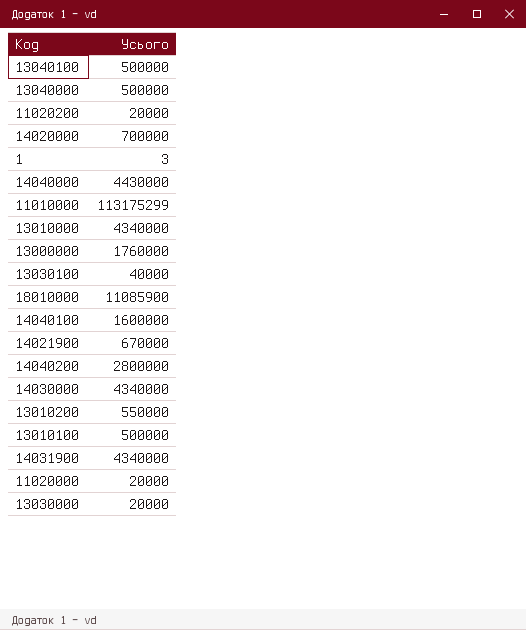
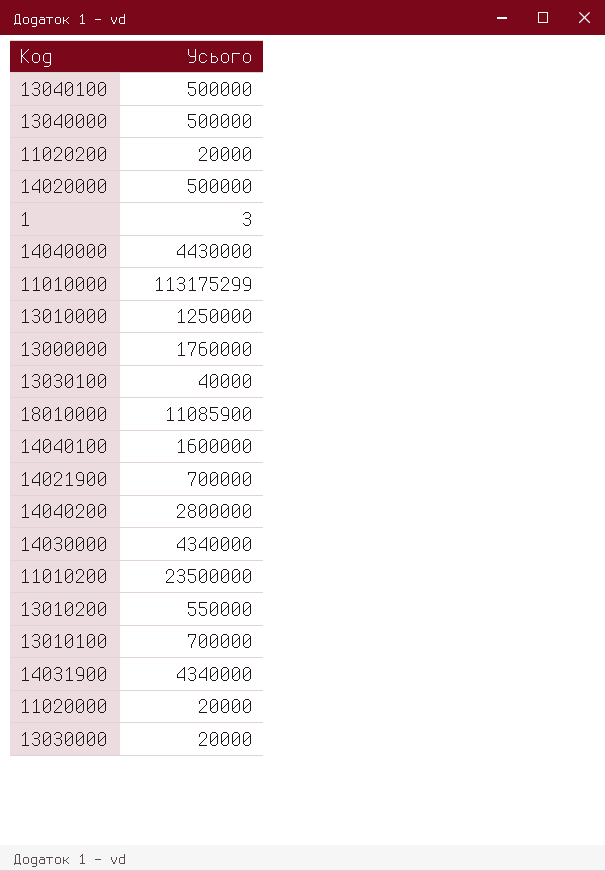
14020000 | Усього: 700000 -> 500000
13010000 | Усього: 4340000 -> 1250000
14021900 | Усього: 670000 -> 700000
row 11010200: none -> 23500000
13010100 | Усього: 500000 -> 700000

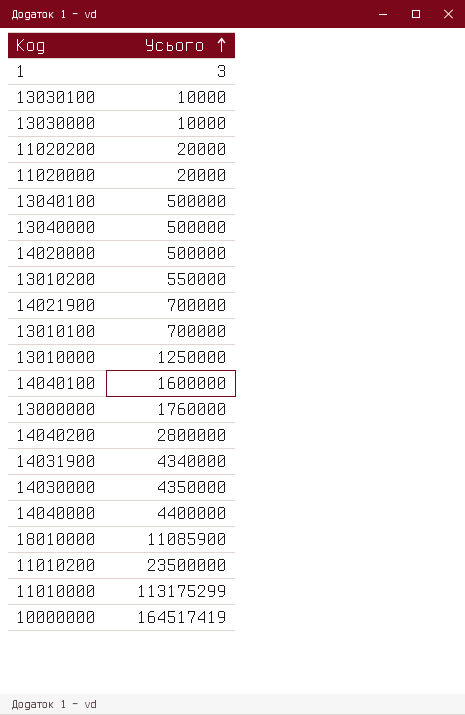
row order: none -> Усього ascending
13030100 | Усього: 40000 -> 10000
13030000 | Усього: 20000 -> 10000
14030000 | Усього: 4340000 -> 4350000
14040000 | Усього: 4430000 -> 4400000
row 10000000: none -> 164517419

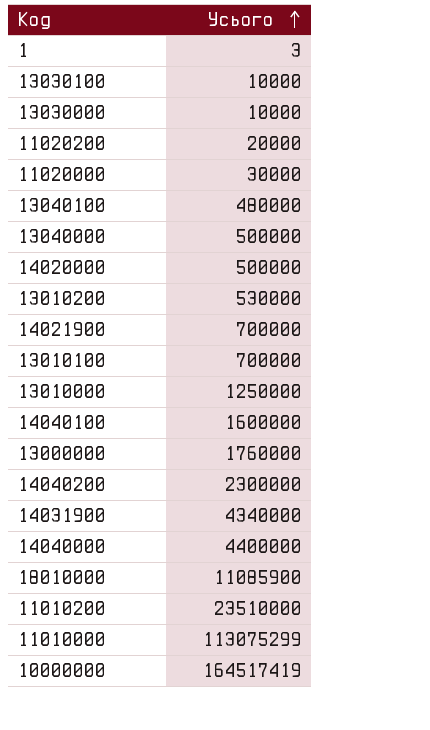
row 14030000: 4350000 -> none
11020000 | Усього: 20000 -> 30000
13040100 | Усього: 500000 -> 480000
13010200 | Усього: 550000 -> 530000
14040200 | Усього: 2800000 -> 2300000
11010200 | Усього: 23500000 -> 23510000
11010000 | Усього: 113175299 -> 113075299

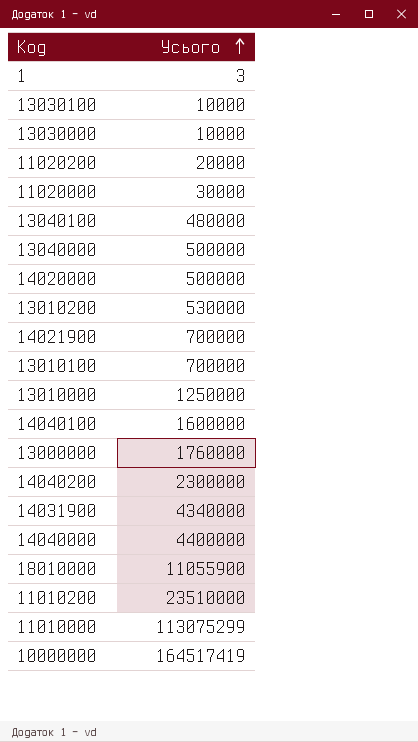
18010000 | Усього: 11085900 -> 11055900

